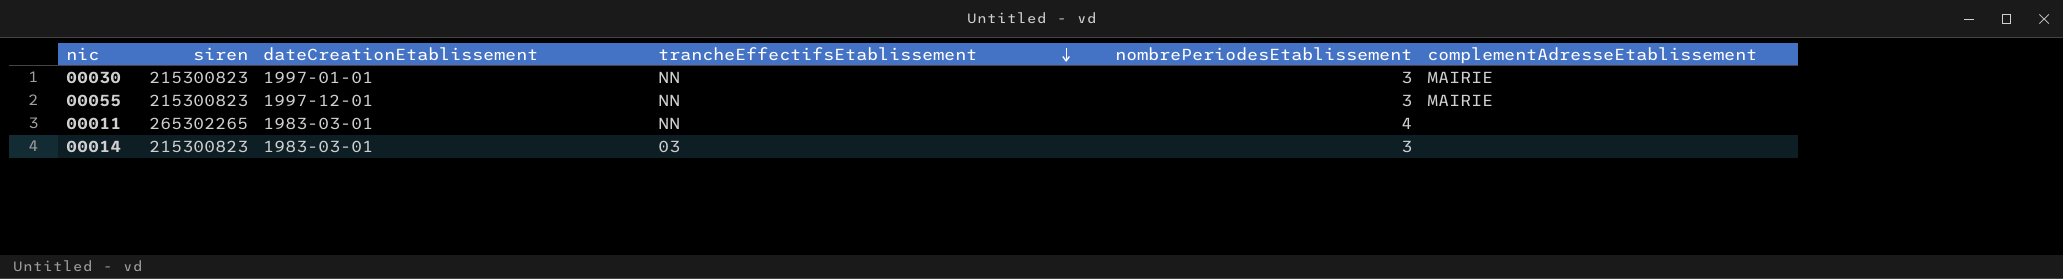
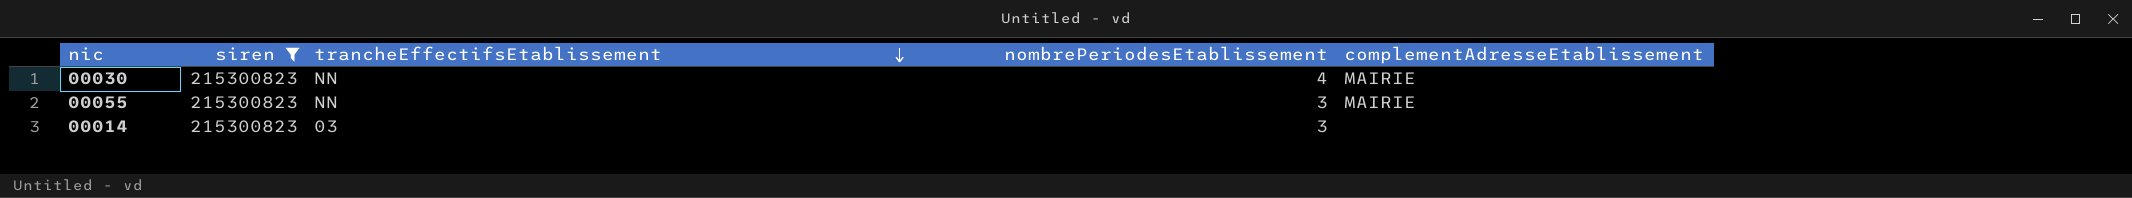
filter: none -> siren = 215300823
column dateCreationEtablissement | position: 3 -> none
00030 | nombrePeriodesEtablissement: 3 -> 4

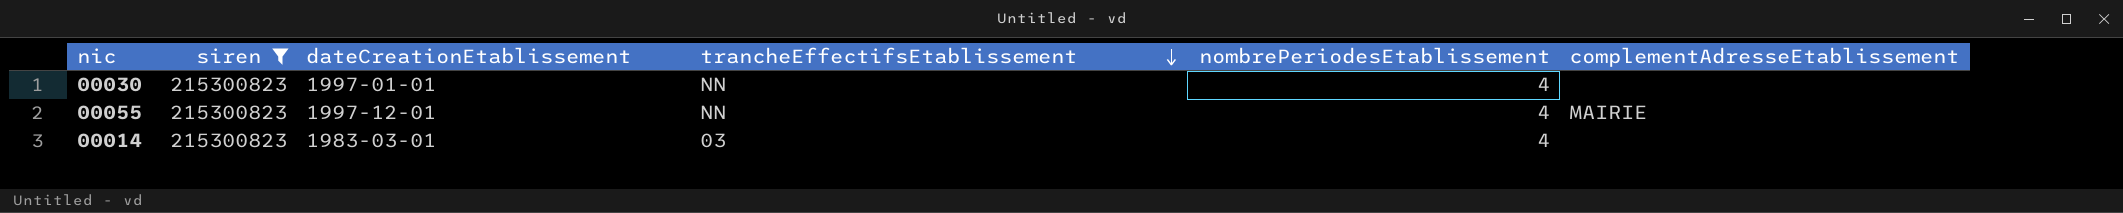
column dateCreationEtablissement | position: none -> 3
00030 | complementAdresseEtablissement: MAIRIE -> none
00055 | nombrePeriodesEtablissement: 3 -> 4
00014 | nombrePeriodesEtablissement: 3 -> 4

